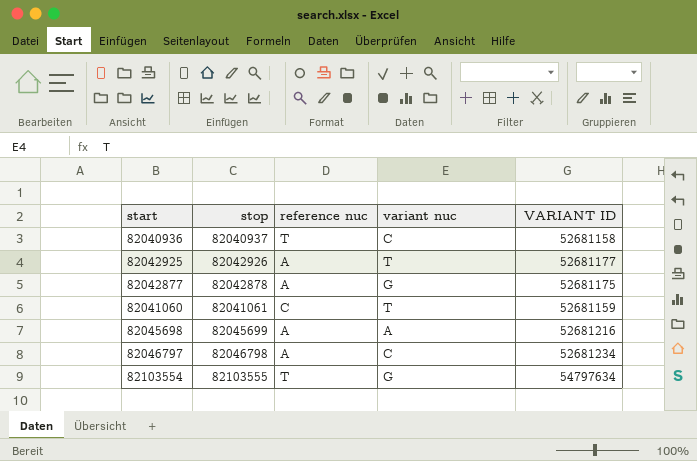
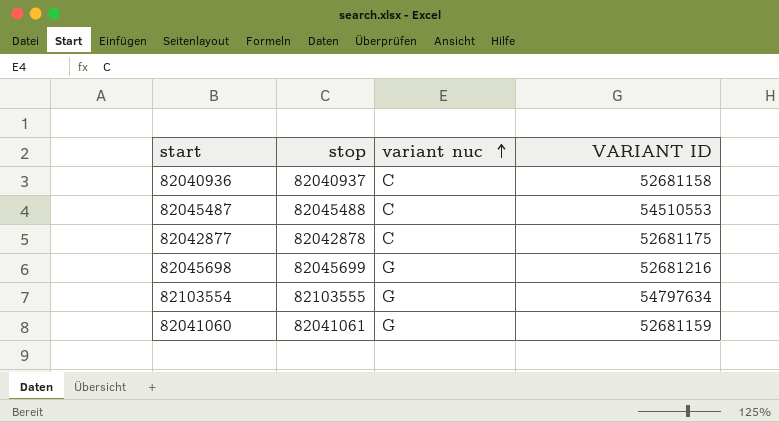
row order: none -> variant nuc ascending
column reference nuc | position: 3 -> none
row 82042925: 82042926 | A | T | 52681177 -> none
row 82046797: 82046798 | A | C | 52681234 -> none
row 82045487: none -> 82045488 | C | 54510553
82042877 | variant nuc: G -> C
82045698 | variant nuc: A -> G
82041060 | variant nuc: T -> G

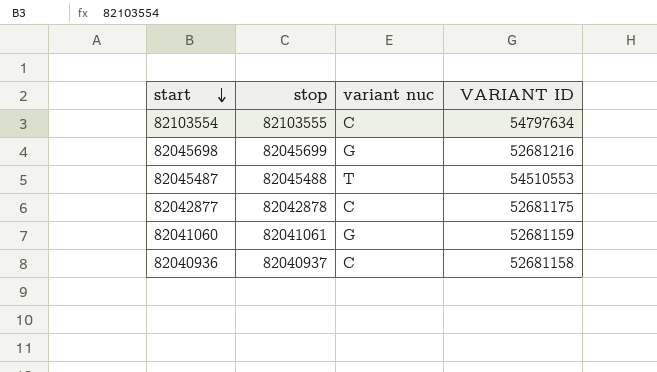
row order: variant nuc ascending -> start descending
82103554 | variant nuc: G -> C
82045487 | variant nuc: C -> T

